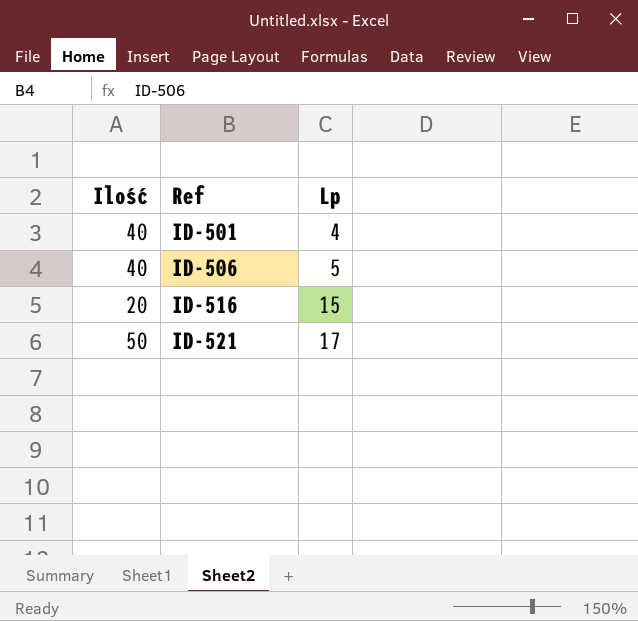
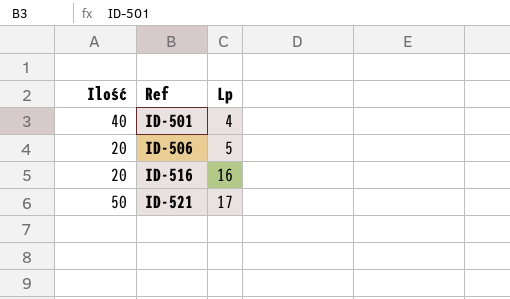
ID-506 | Ilość: 40 -> 20
ID-516 | Lp: 15 -> 16

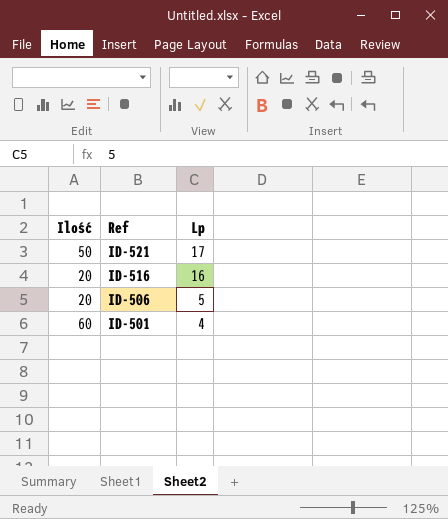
row order: Ref ascending -> Ref descending
ID-501 | Ilość: 40 -> 60

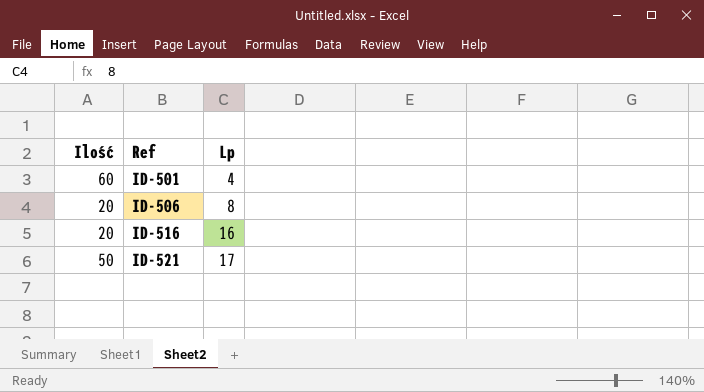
row order: Ref descending -> Ref ascending
ID-506 | Lp: 5 -> 8

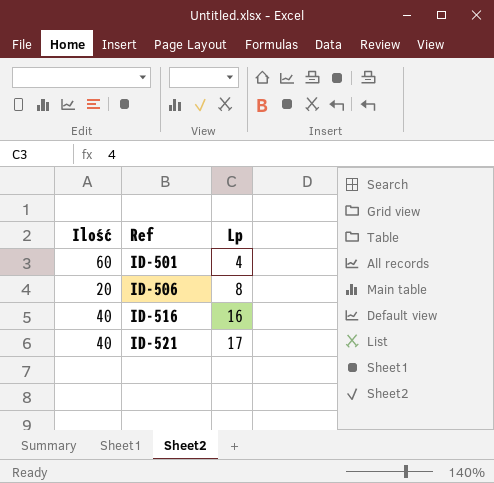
ID-516 | Ilość: 20 -> 40
ID-521 | Ilość: 50 -> 40

